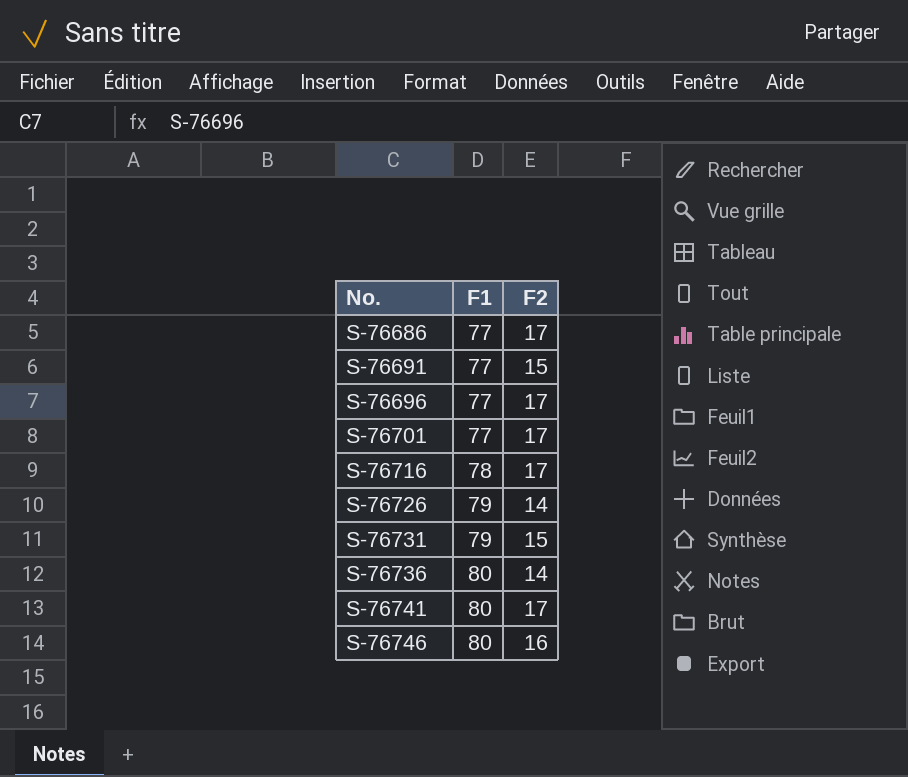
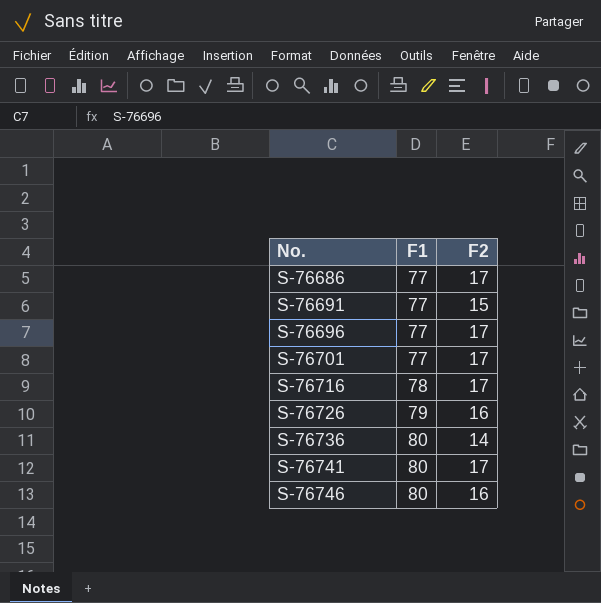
row S-76731: 79 | 15 -> none
S-76726 | F2: 14 -> 16

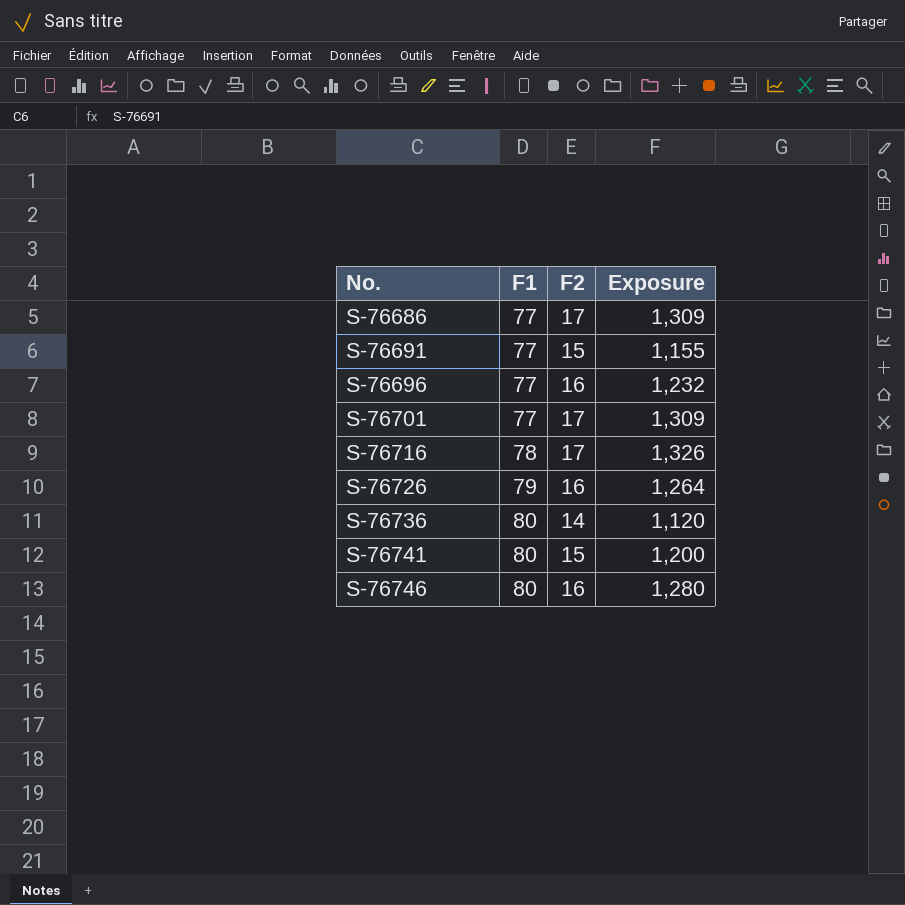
column Exposure | formula: none -> [F1] * [F2]
S-76696 | F2: 17 -> 16
S-76741 | F2: 17 -> 15

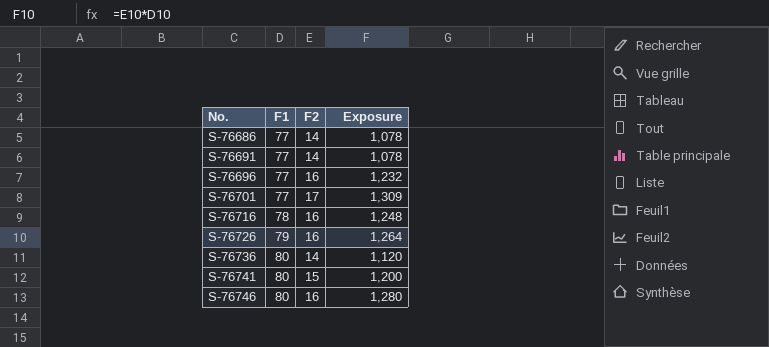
S-76686 | F2: 17 -> 14
S-76686 | Exposure: 1,309 -> 1,078
S-76691 | F2: 15 -> 14
S-76691 | Exposure: 1,155 -> 1,078
S-76716 | F2: 17 -> 16
S-76716 | Exposure: 1,326 -> 1,248

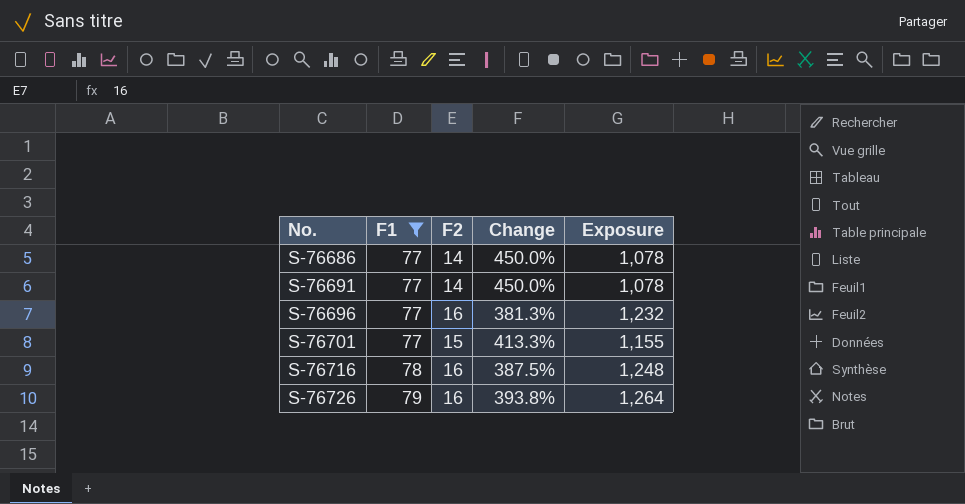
filter: none -> F1 != 80
column Change | formula: none -> ([F1] - [F2]) / [F2]
S-76701 | F2: 17 -> 15
S-76701 | Exposure: 1,309 -> 1,155

